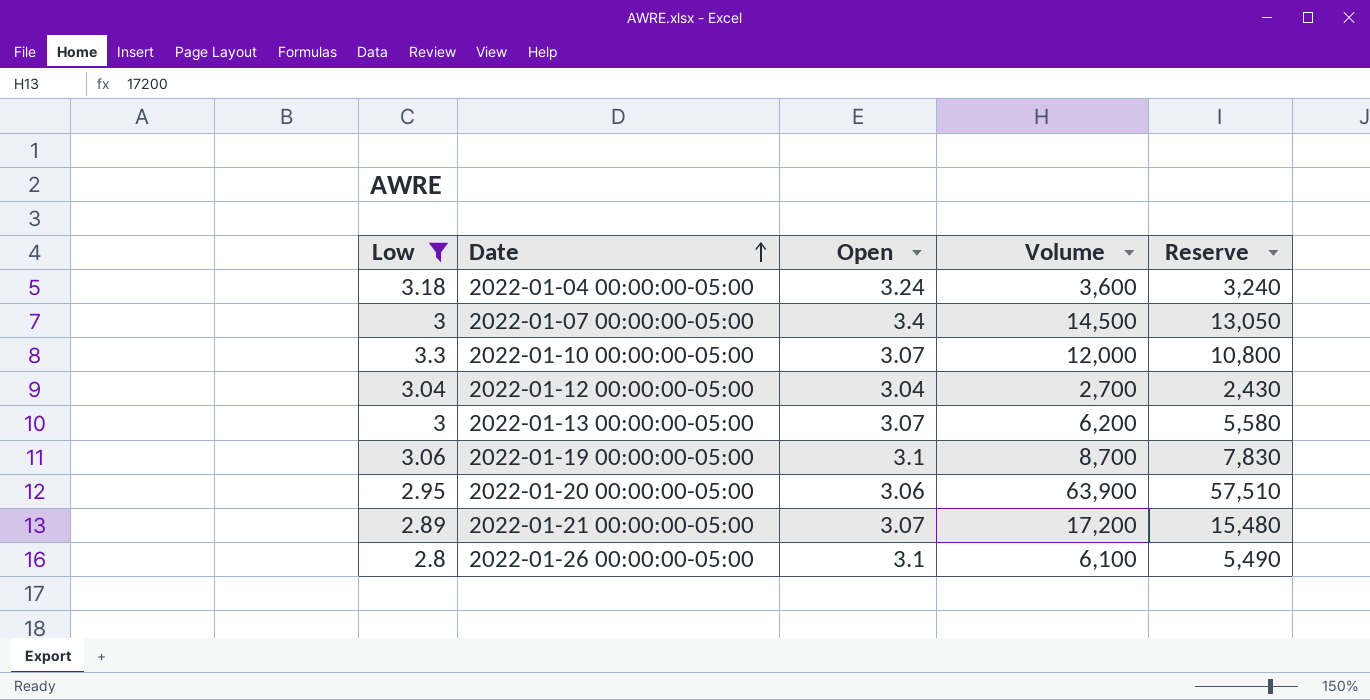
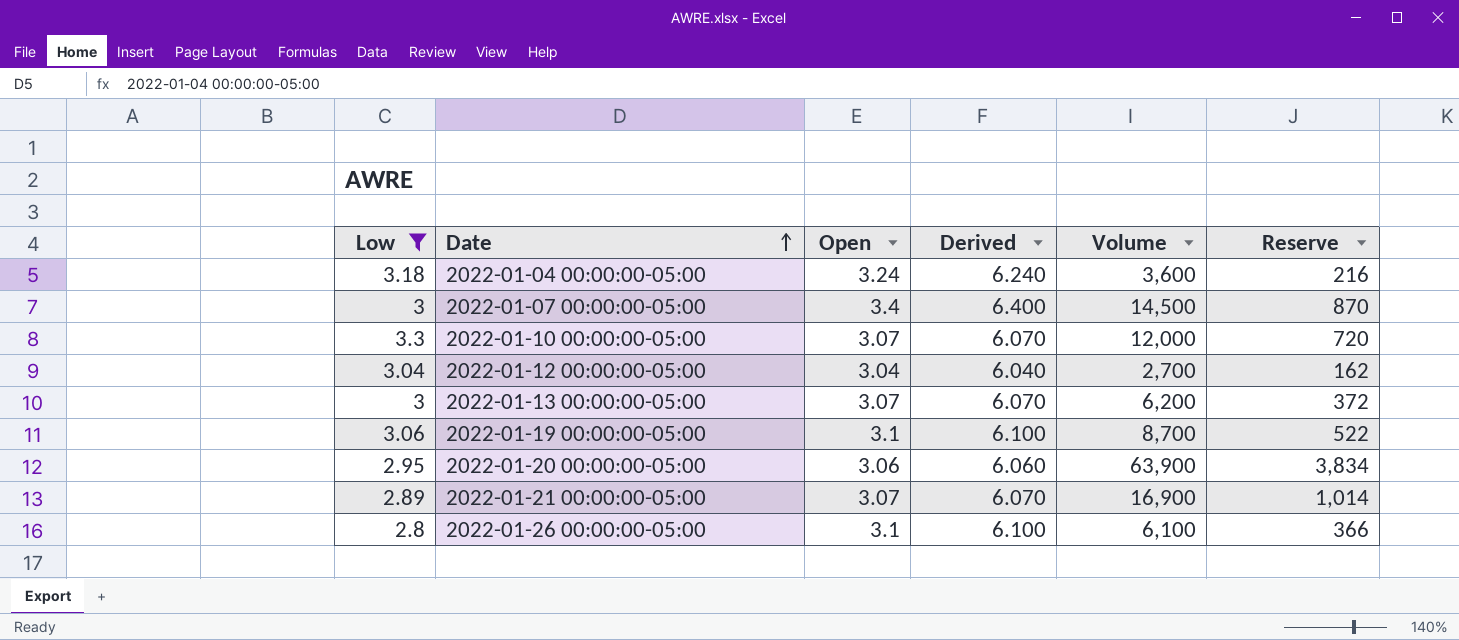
column Derived | formula: none -> [Open] + 3
column Reserve | formula: [Volume] * 0.9 -> [Volume] * 0.06
2022-01-21 00:00:00-05:00 | Volume: 17,200 -> 16,900

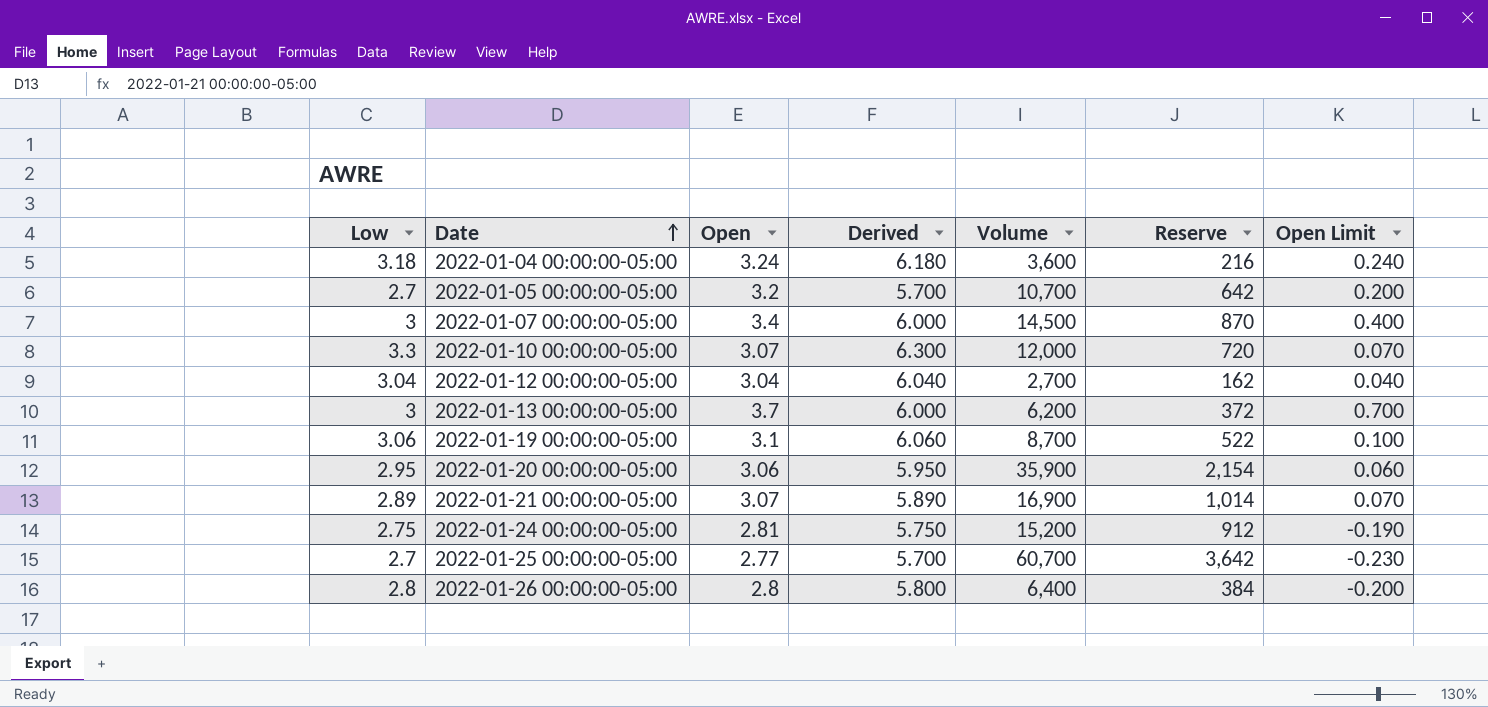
filter: Low >= 2.8 -> none
column Derived | formula: [Open] + 3 -> [Low] + 3
column Open Limit | formula: none -> [Open] - 3
2022-01-13 00:00:00-05:00 | Open: 3.07 -> 3.7
2022-01-20 00:00:00-05:00 | Volume: 63,900 -> 35,900
2022-01-20 00:00:00-05:00 | Reserve: 3,834 -> 2,154
2022-01-26 00:00:00-05:00 | Open: 3.1 -> 2.8
2022-01-26 00:00:00-05:00 | Volume: 6,100 -> 6,400
2022-01-26 00:00:00-05:00 | Reserve: 366 -> 384

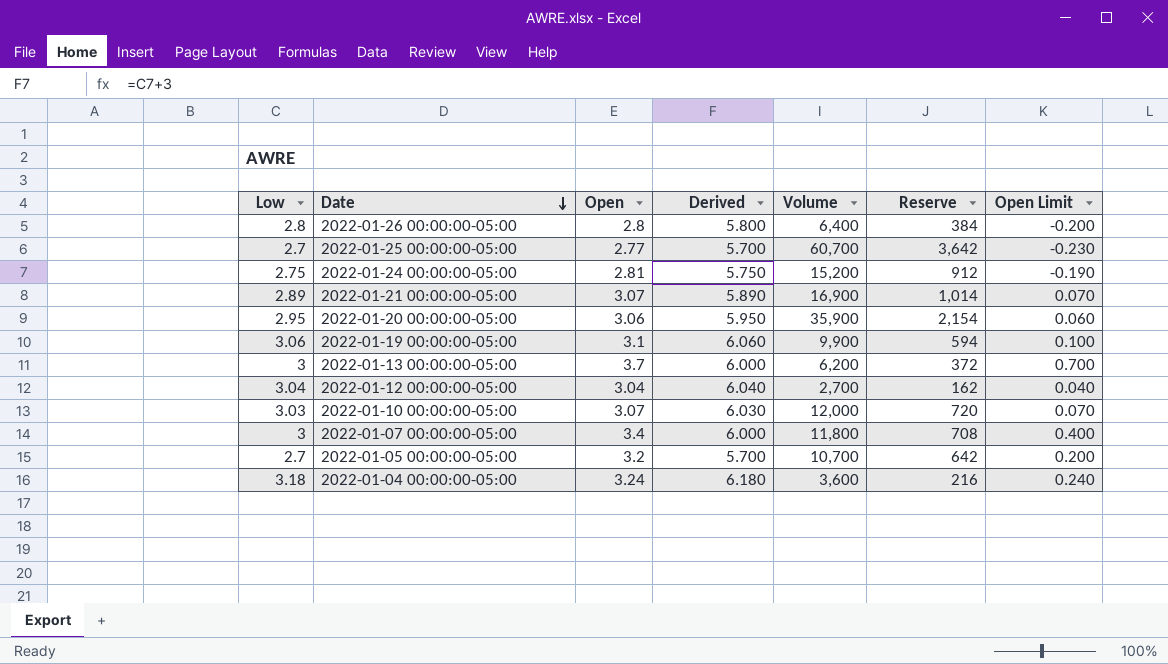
row order: Date ascending -> Date descending
2022-01-19 00:00:00-05:00 | Volume: 8,700 -> 9,900
2022-01-19 00:00:00-05:00 | Reserve: 522 -> 594
2022-01-10 00:00:00-05:00 | Low: 3.3 -> 3.03
2022-01-10 00:00:00-05:00 | Derived: 6.300 -> 6.030
2022-01-07 00:00:00-05:00 | Volume: 14,500 -> 11,800
2022-01-07 00:00:00-05:00 | Reserve: 870 -> 708

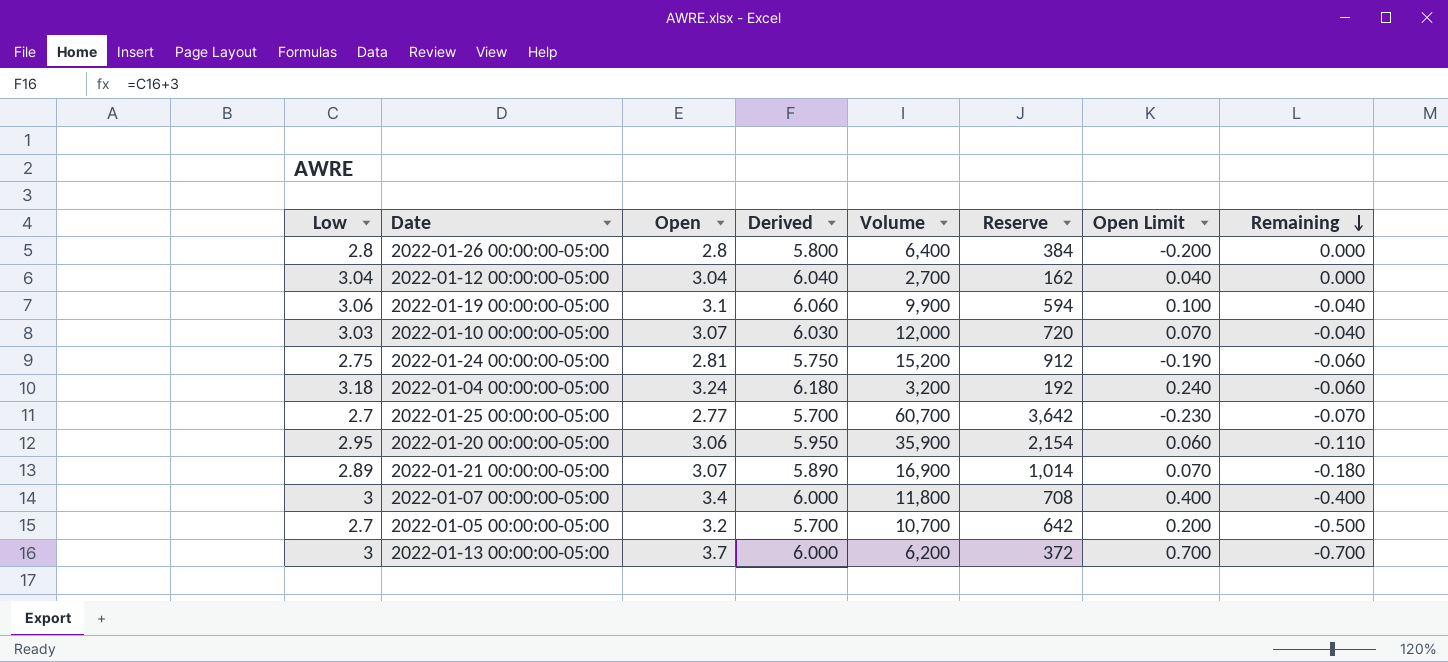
row order: Date descending -> Remaining descending
column Remaining | formula: none -> [Low] - [Open]
2022-01-04 00:00:00-05:00 | Volume: 3,600 -> 3,200
2022-01-04 00:00:00-05:00 | Reserve: 216 -> 192

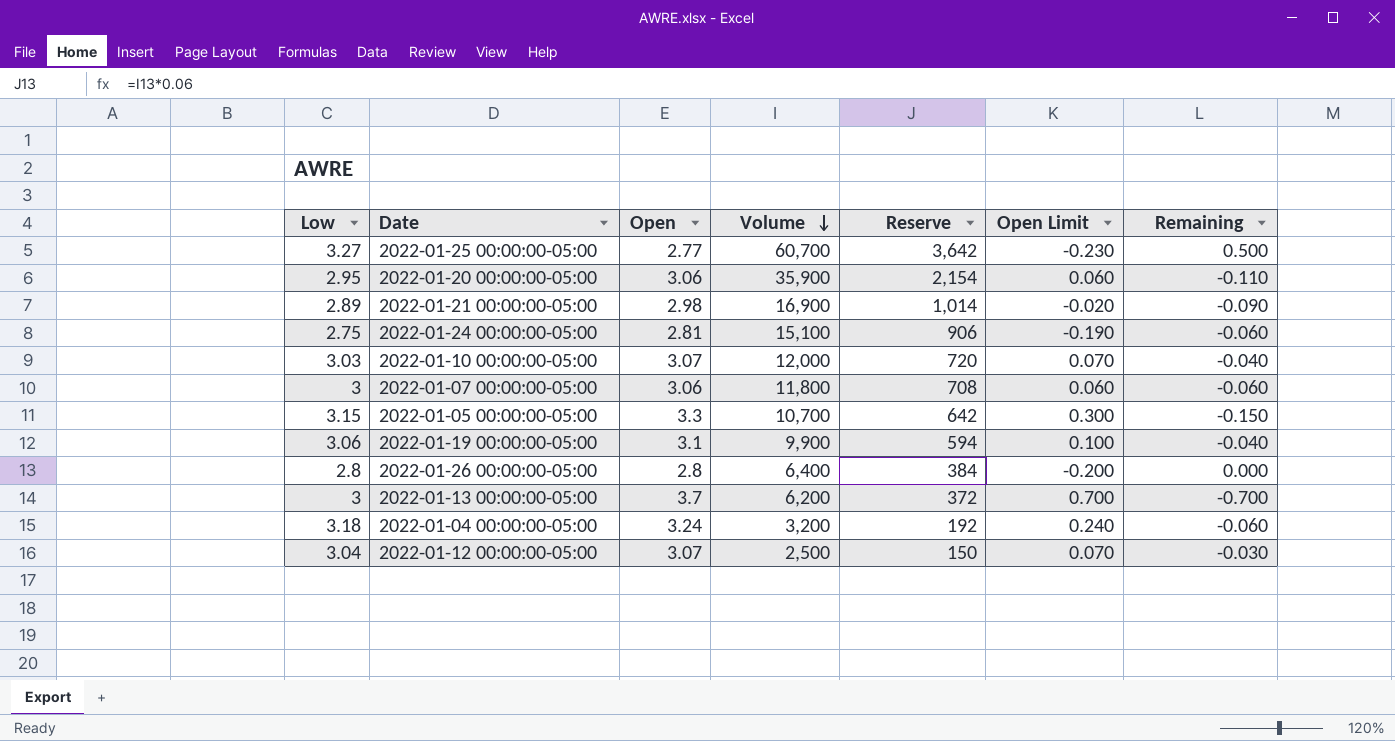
row order: Remaining descending -> Volume descending
column Derived | formula: [Low] + 3 -> none
2022-01-25 00:00:00-05:00 | Low: 2.7 -> 3.27
2022-01-25 00:00:00-05:00 | Remaining: -0.070 -> 0.500
2022-01-21 00:00:00-05:00 | Open: 3.07 -> 2.98
2022-01-21 00:00:00-05:00 | Open Limit: 0.070 -> -0.020
2022-01-21 00:00:00-05:00 | Remaining: -0.180 -> -0.090
2022-01-24 00:00:00-05:00 | Volume: 15,200 -> 15,100
2022-01-24 00:00:00-05:00 | Reserve: 912 -> 906
2022-01-07 00:00:00-05:00 | Open: 3.4 -> 3.06
2022-01-07 00:00:00-05:00 | Open Limit: 0.400 -> 0.060
2022-01-07 00:00:00-05:00 | Remaining: -0.400 -> -0.060
2022-01-05 00:00:00-05:00 | Low: 2.7 -> 3.15
2022-01-05 00:00:00-05:00 | Open: 3.2 -> 3.3
2022-01-05 00:00:00-05:00 | Open Limit: 0.200 -> 0.300
2022-01-05 00:00:00-05:00 | Remaining: -0.500 -> -0.150
2022-01-12 00:00:00-05:00 | Open: 3.04 -> 3.07
2022-01-12 00:00:00-05:00 | Volume: 2,700 -> 2,500
2022-01-12 00:00:00-05:00 | Reserve: 162 -> 150
2022-01-12 00:00:00-05:00 | Open Limit: 0.040 -> 0.070
2022-01-12 00:00:00-05:00 | Remaining: 0.000 -> -0.030

